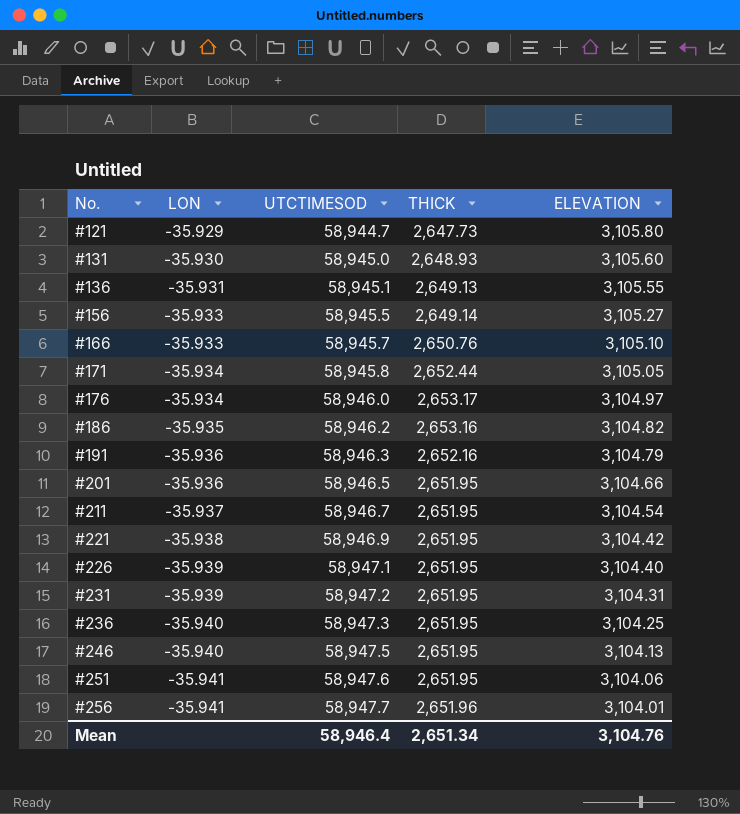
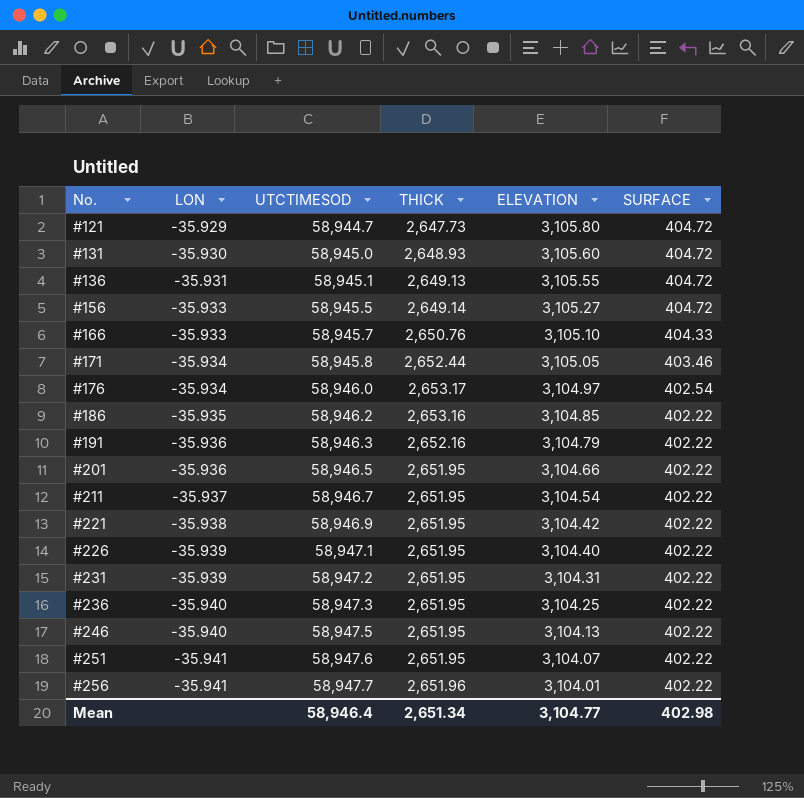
column SURFACE | position: none -> 6
#186 | ELEVATION: 3,104.82 -> 3,104.85
#251 | ELEVATION: 3,104.06 -> 3,104.07
Mean | ELEVATION: 3,104.76 -> 3,104.77

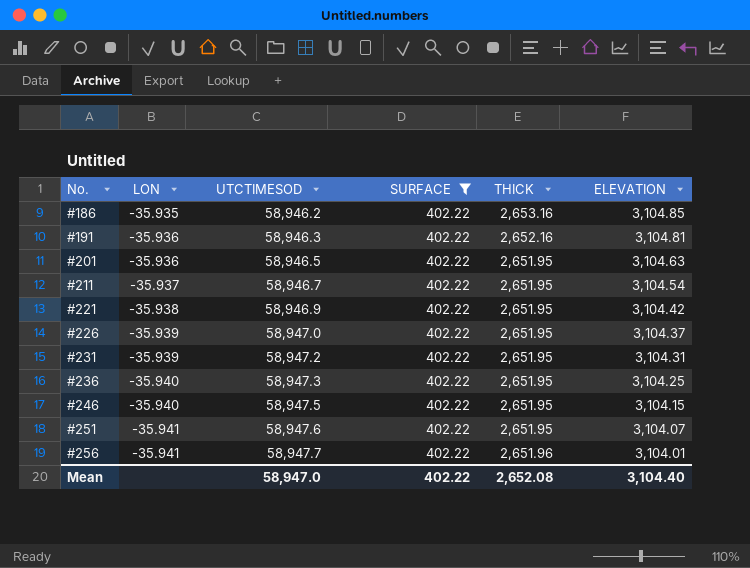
filter: none -> SURFACE = 402.22
column SURFACE | position: 6 -> 4
#191 | ELEVATION: 3,104.79 -> 3,104.81
#201 | ELEVATION: 3,104.66 -> 3,104.63
#226 | UTCTIMESOD: 58,947.1 -> 58,947.0
#226 | ELEVATION: 3,104.40 -> 3,104.37
#246 | ELEVATION: 3,104.13 -> 3,104.15
Mean | UTCTIMESOD: 58,946.4 -> 58,947.0
Mean | SURFACE: 402.98 -> 402.22
Mean | THICK: 2,651.34 -> 2,652.08
Mean | ELEVATION: 3,104.77 -> 3,104.40

